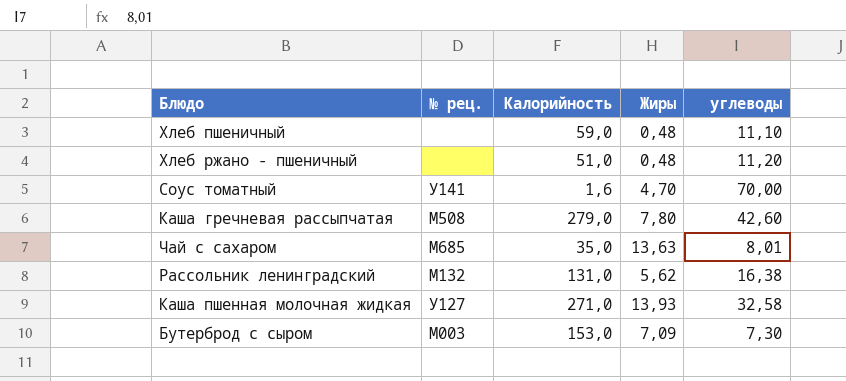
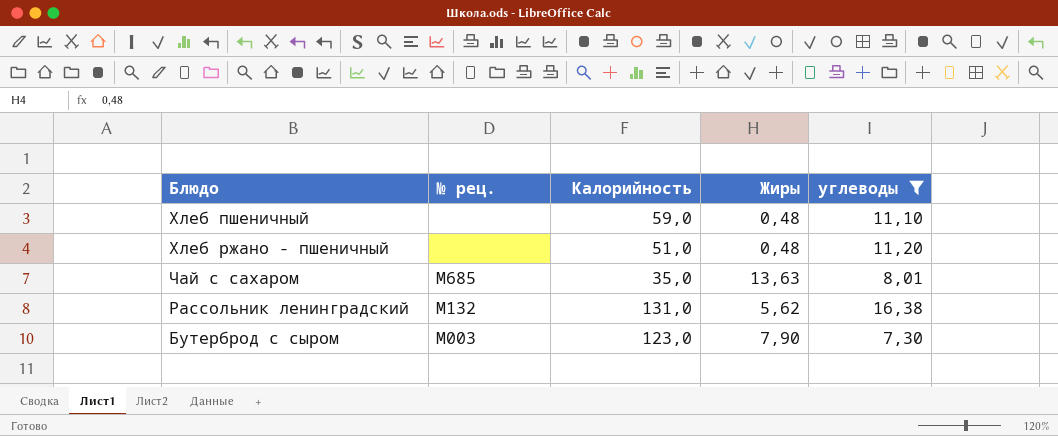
filter: none -> углеводы <= 16,38
Бутерброд с сыром | Калорийность: 153,0 -> 123,0
Бутерброд с сыром | Жиры: 7,09 -> 7,90

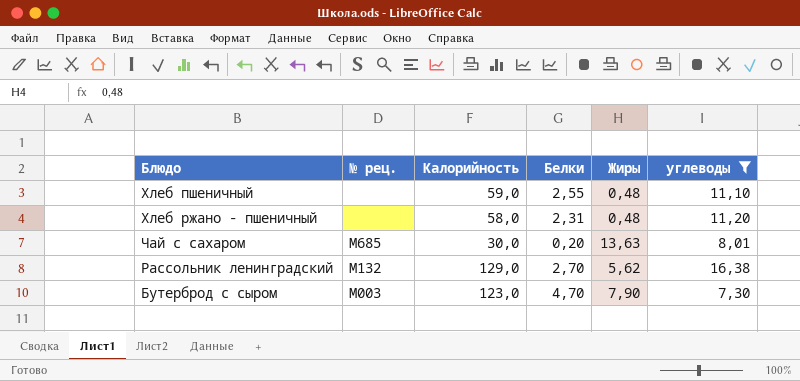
column Белки | position: none -> 4
Хлеб ржано - пшеничный | Калорийность: 51,0 -> 58,0
Чай с сахаром | Калорийность: 35,0 -> 30,0
Рассольник ленинградский | Калорийность: 131,0 -> 129,0

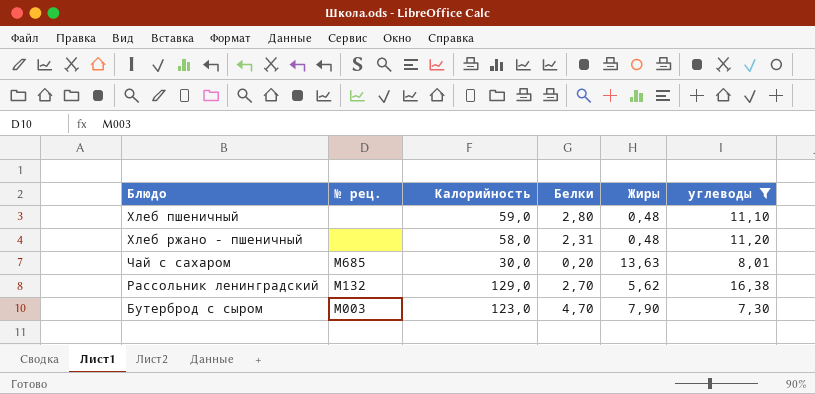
Хлеб пшеничный | Белки: 2,55 -> 2,80

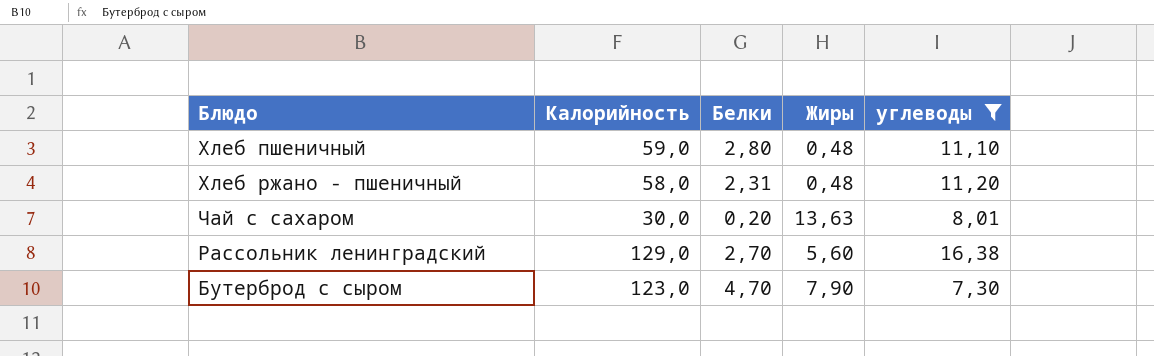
column № рец. | position: 2 -> none
Рассольник ленинградский | Жиры: 5,62 -> 5,60

